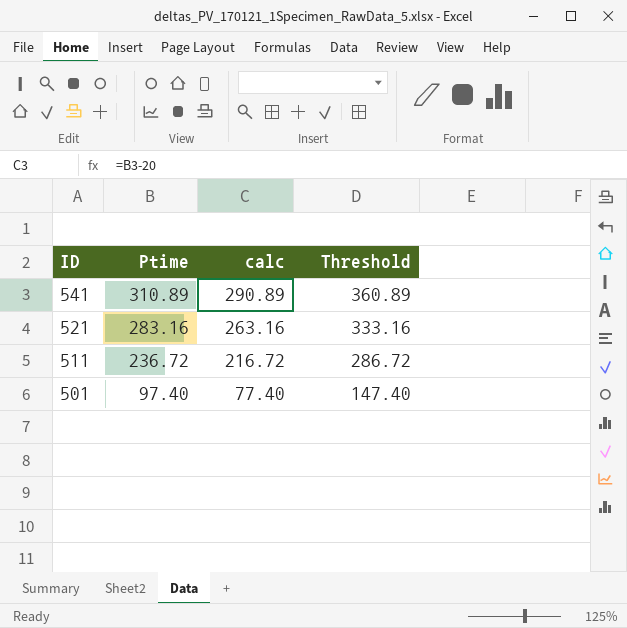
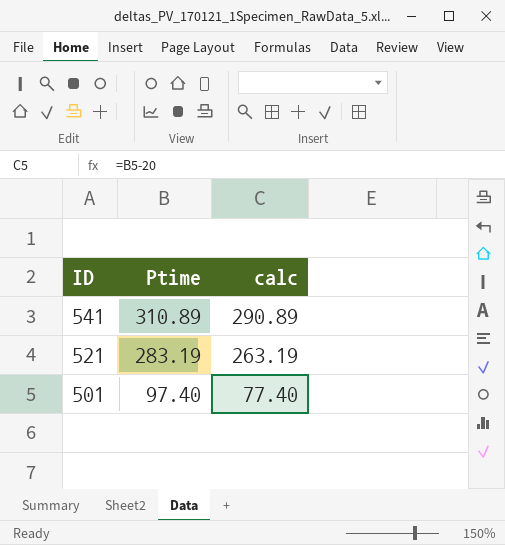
column Threshold | formula: [Ptime] + 50 -> none
row 511: 236.72 | 216.72 | 286.72 -> none
521 | Ptime: 283.16 -> 283.19
521 | calc: 263.16 -> 263.19

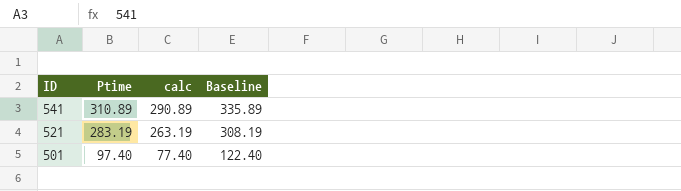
column Baseline | formula: none -> [Ptime] + 25

